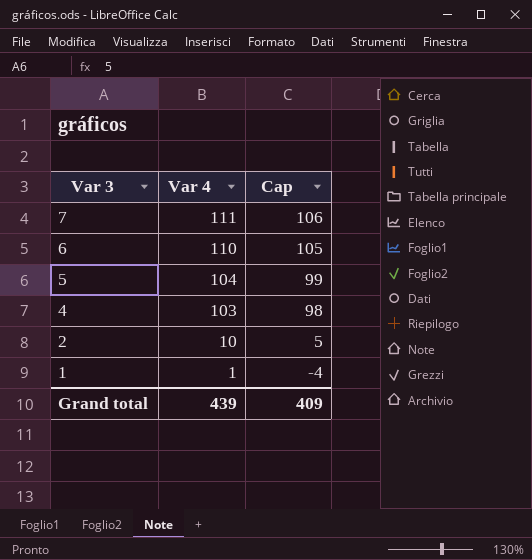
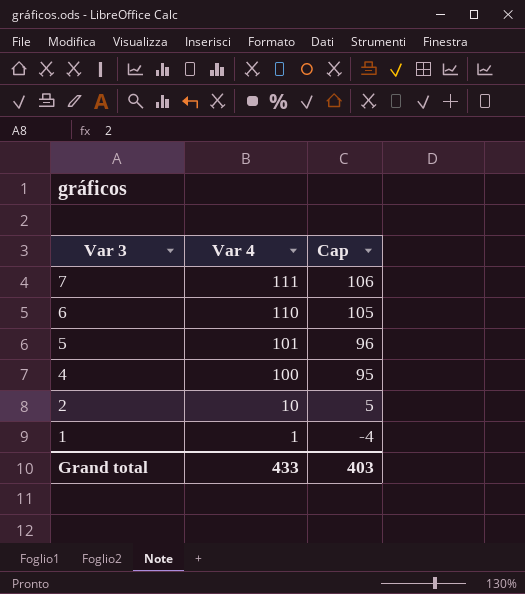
5 | Var 4: 104 -> 101
5 | Cap: 99 -> 96
4 | Var 4: 103 -> 100
4 | Cap: 98 -> 95
Grand total | Var 4: 439 -> 433
Grand total | Cap: 409 -> 403

